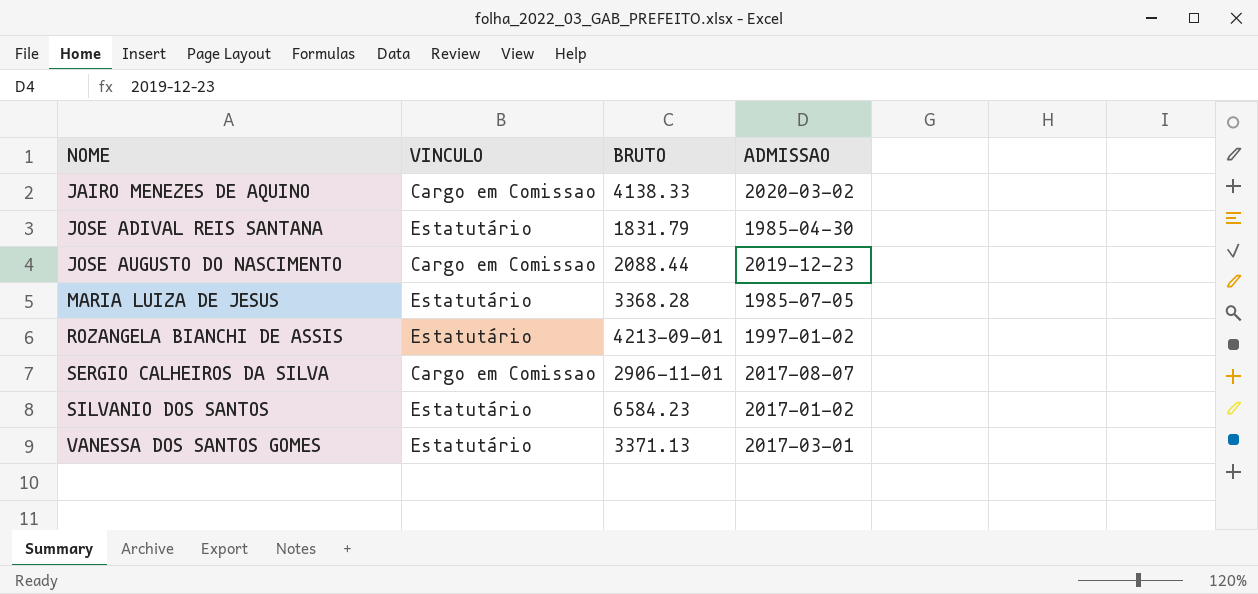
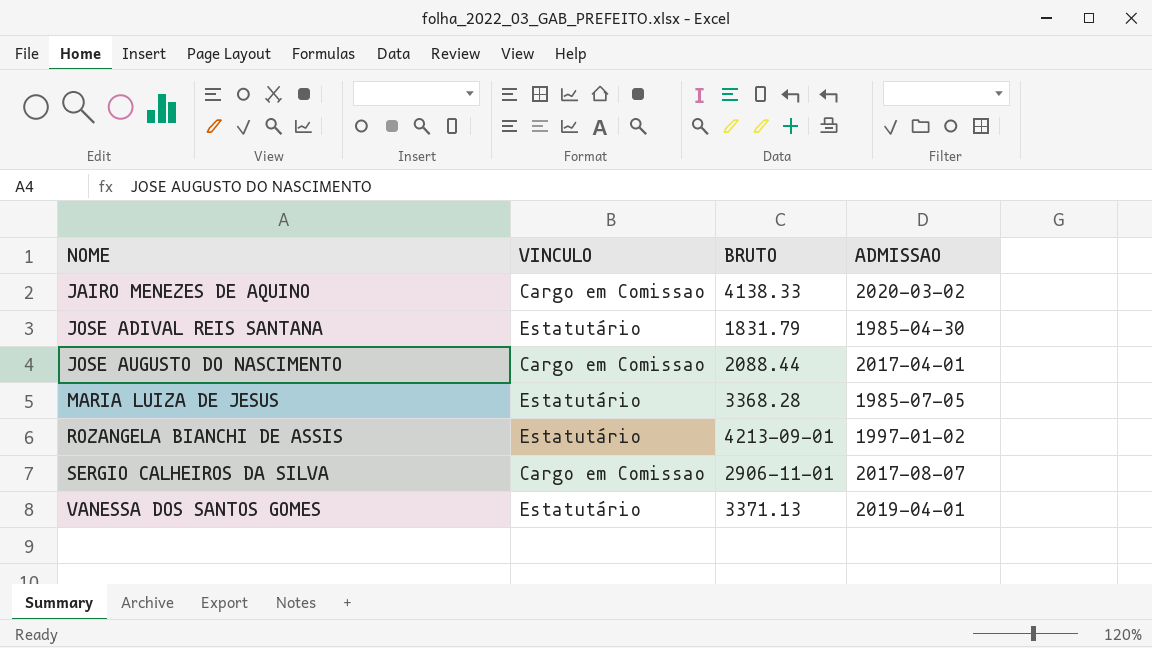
row SILVANIO DOS SANTOS: Estatutário | 6584.23 | 2017-01-02 -> none
JOSE AUGUSTO DO NASCIMENTO | ADMISSAO: 2019-12-23 -> 2017-04-01
VANESSA DOS SANTOS GOMES | ADMISSAO: 2017-03-01 -> 2019-04-01

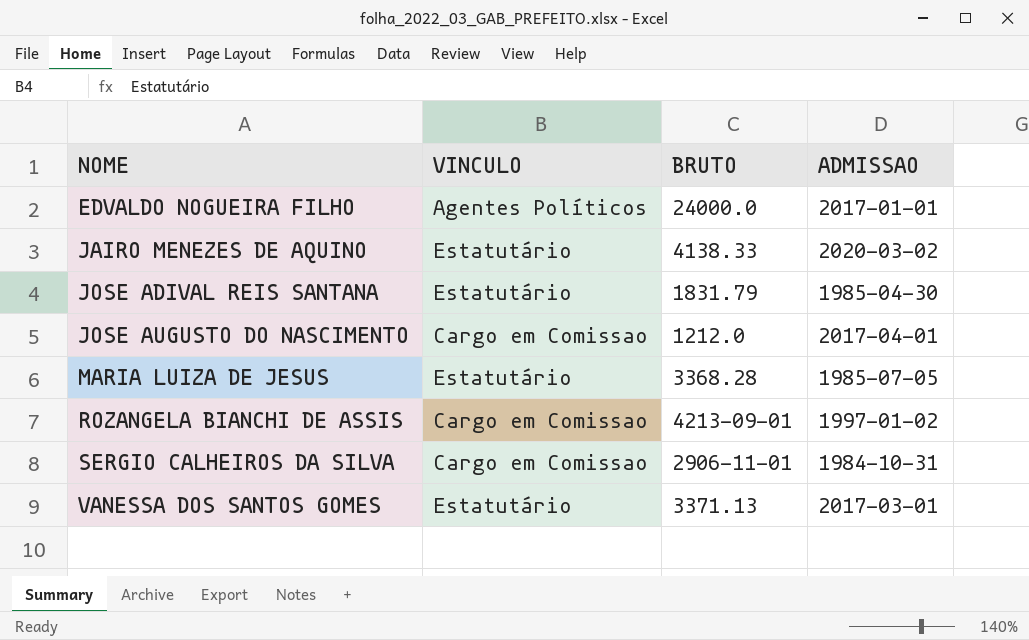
row EDVALDO NOGUEIRA FILHO: none -> Agentes Políticos | 24000.0 | 2017-01-01
JAIRO MENEZES DE AQUINO | VINCULO: Cargo em Comissao -> Estatutário
JOSE AUGUSTO DO NASCIMENTO | BRUTO: 2088.44 -> 1212.0
ROZANGELA BIANCHI DE ASSIS | VINCULO: Estatutário -> Cargo em Comissao
SERGIO CALHEIROS DA SILVA | ADMISSAO: 2017-08-07 -> 1984-10-31
VANESSA DOS SANTOS GOMES | ADMISSAO: 2019-04-01 -> 2017-03-01

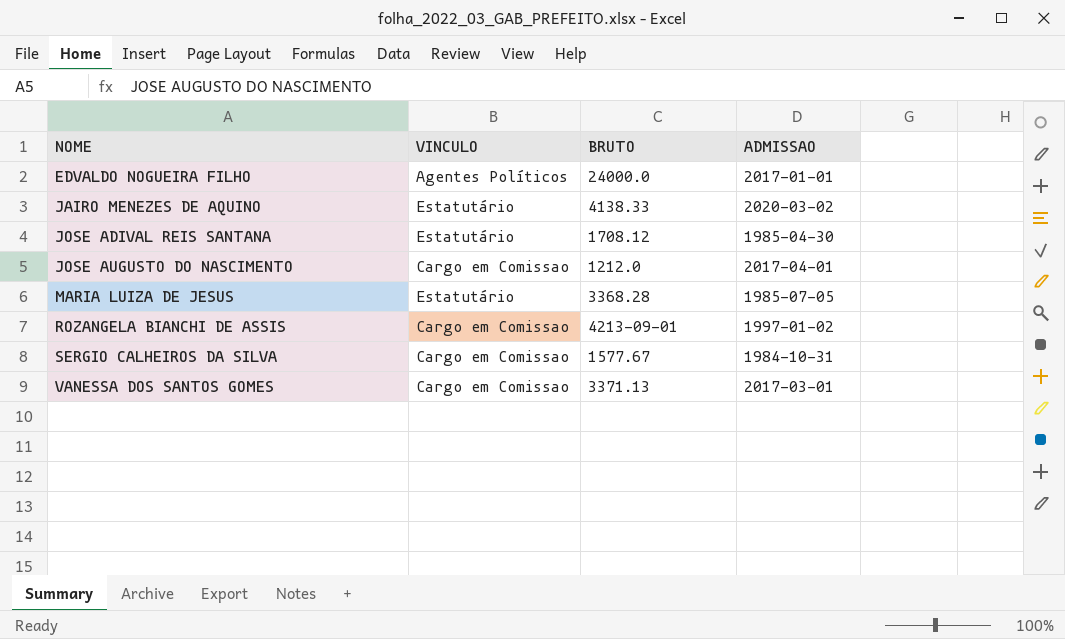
JOSE ADIVAL REIS SANTANA | BRUTO: 1831.79 -> 1708.12
SERGIO CALHEIROS DA SILVA | BRUTO: 2906-11-01 -> 1577.67
VANESSA DOS SANTOS GOMES | VINCULO: Estatutário -> Cargo em Comissao

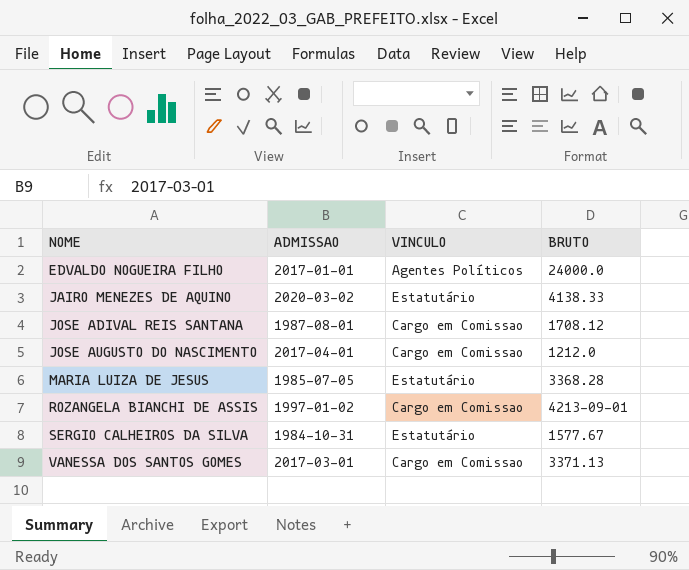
column ADMISSAO | position: 4 -> 2
JOSE ADIVAL REIS SANTANA | ADMISSAO: 1985-04-30 -> 1987-08-01
JOSE ADIVAL REIS SANTANA | VINCULO: Estatutário -> Cargo em Comissao
SERGIO CALHEIROS DA SILVA | VINCULO: Cargo em Comissao -> Estatutário

